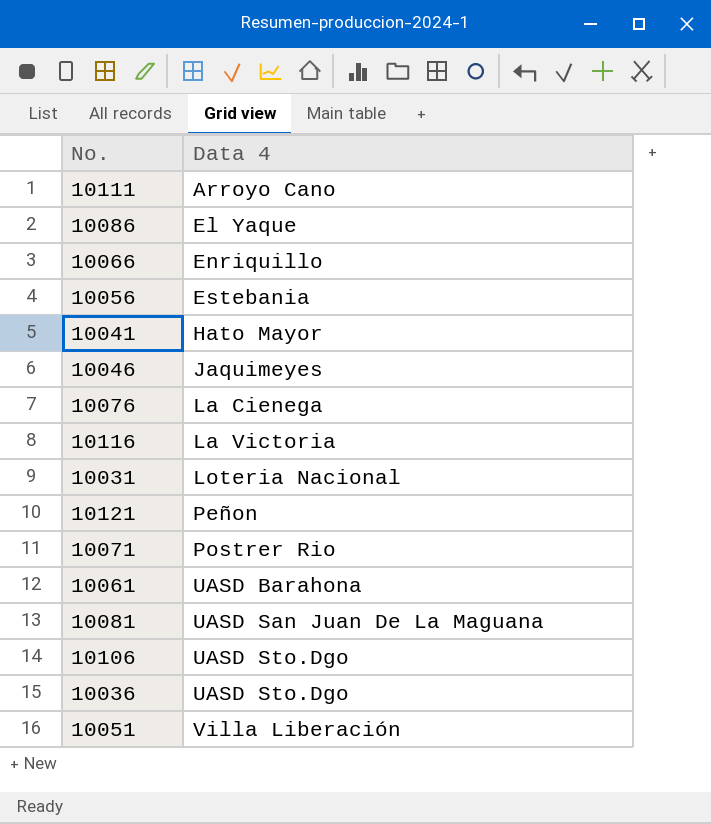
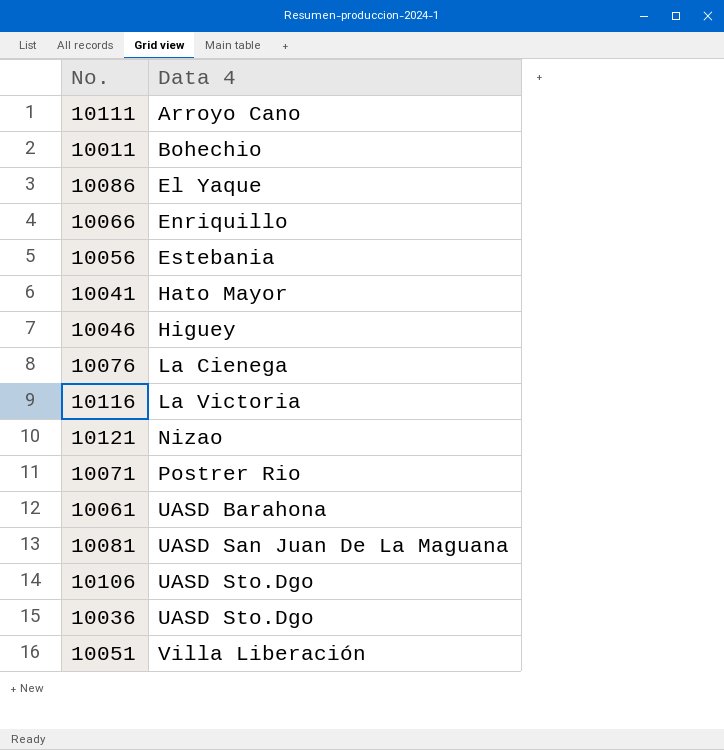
row 10031: Loteria Nacional -> none
row 10011: none -> Bohechio
10046 | Data 4: Jaquimeyes -> Higuey
10121 | Data 4: Peñon -> Nizao

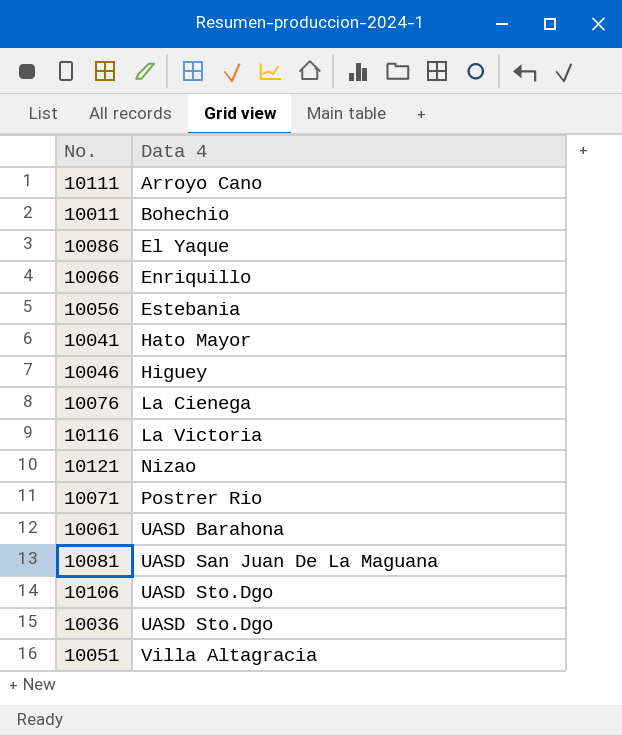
10051 | Data 4: Villa Liberación -> Villa Altagracia

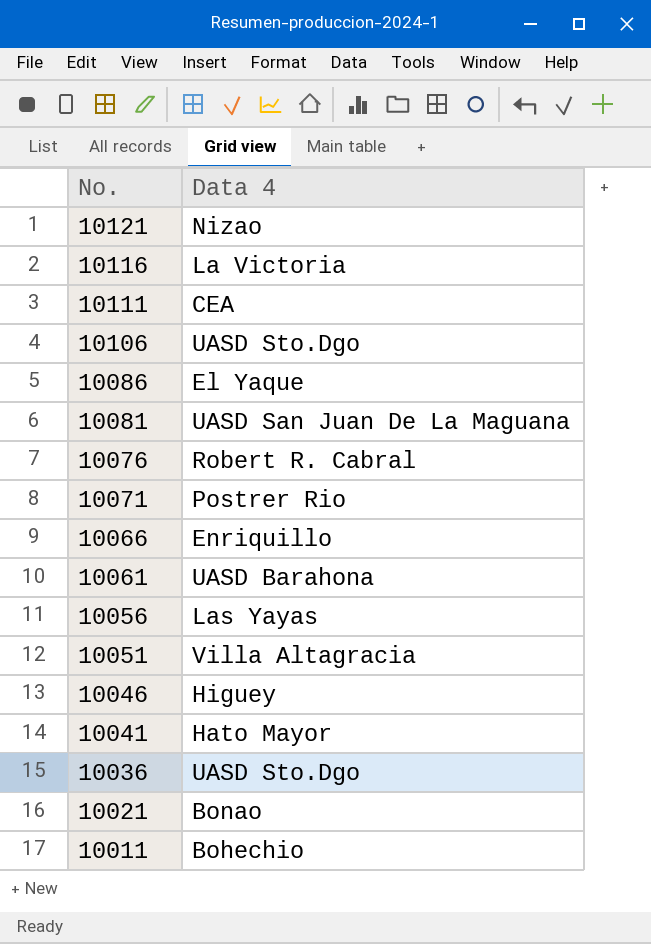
row order: Data 4 ascending -> No. descending
10111 | Data 4: Arroyo Cano -> CEA
10076 | Data 4: La Cienega -> Robert R. Cabral
10056 | Data 4: Estebania -> Las Yayas
row 10021: none -> Bonao

